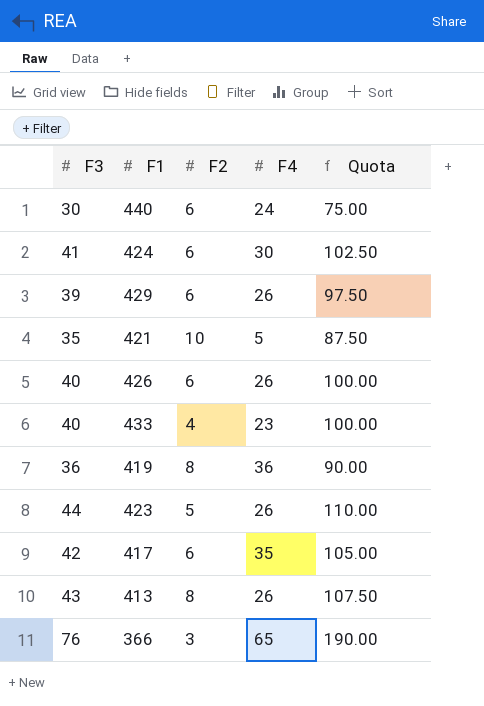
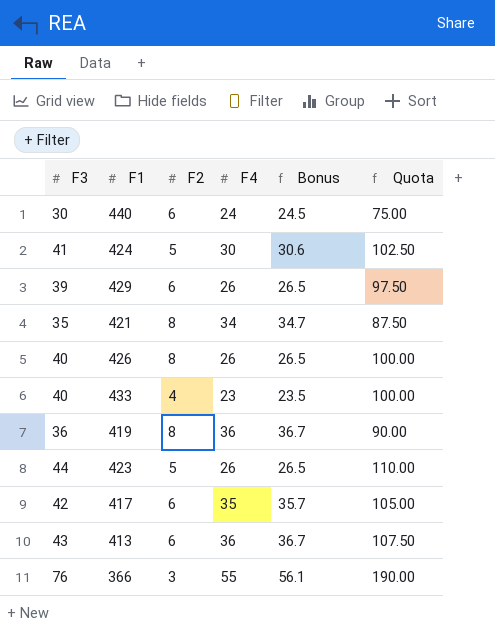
column Bonus | formula: none -> [F4] * 1.02
424 | F2: 6 -> 5
421 | F2: 10 -> 8
421 | F4: 5 -> 34
426 | F2: 6 -> 8
413 | F2: 8 -> 6
413 | F4: 26 -> 36
366 | F4: 65 -> 55

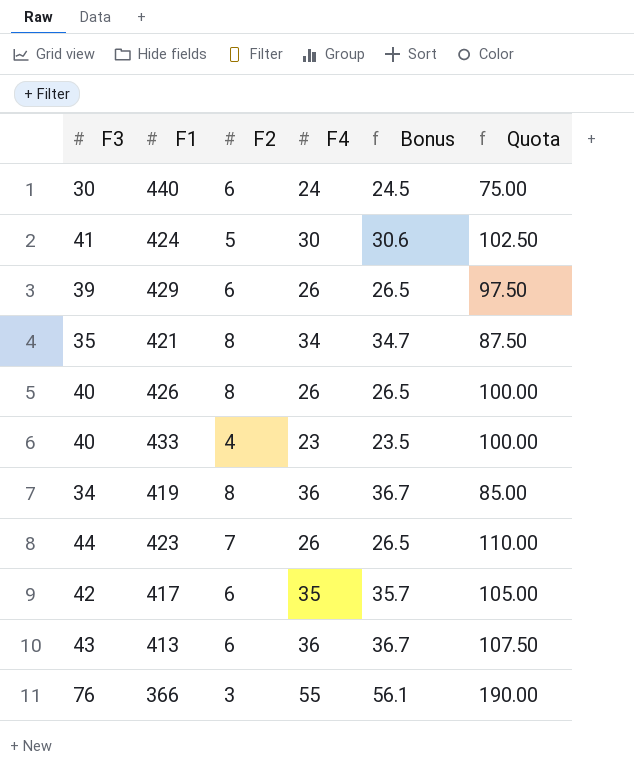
419 | F3: 36 -> 34
419 | Quota: 90.00 -> 85.00
423 | F2: 5 -> 7

